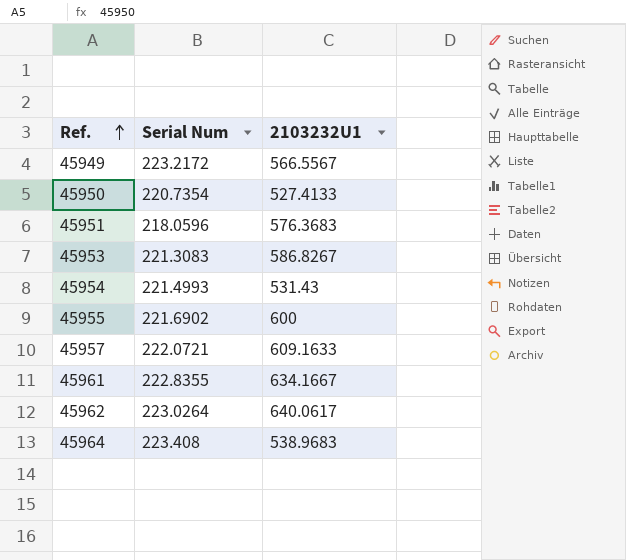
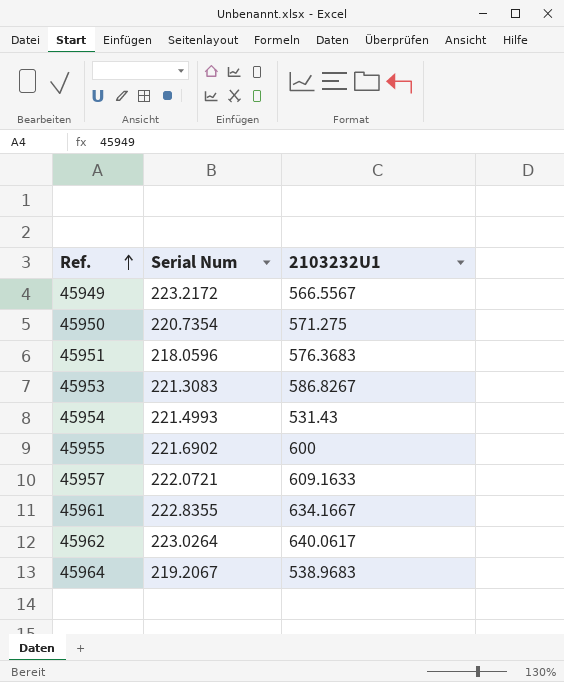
45950 | 2103232U1: 527.4133 -> 571.275
45964 | Serial Num: 223.408 -> 219.2067

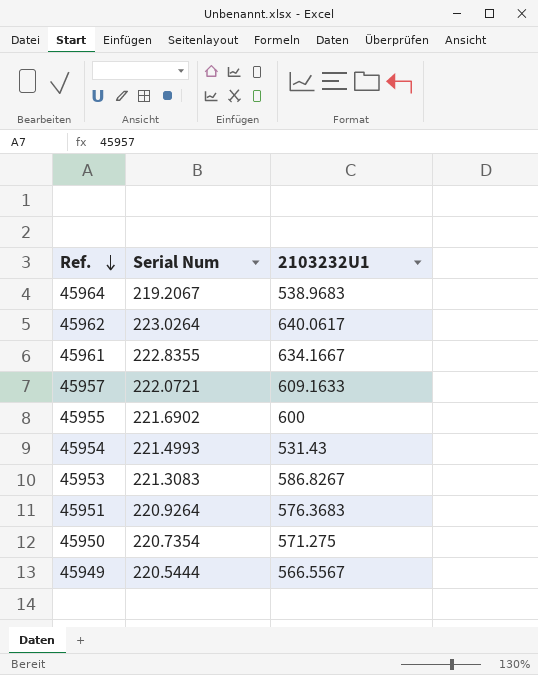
row order: Ref. ascending -> Ref. descending
45951 | Serial Num: 218.0596 -> 220.9264
45949 | Serial Num: 223.2172 -> 220.5444

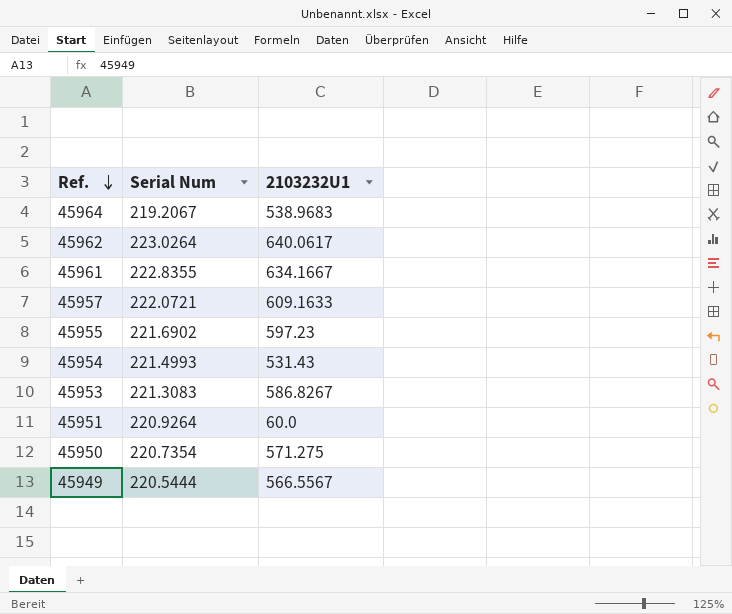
45955 | 2103232U1: 600 -> 597.23
45951 | 2103232U1: 576.3683 -> 60.0

